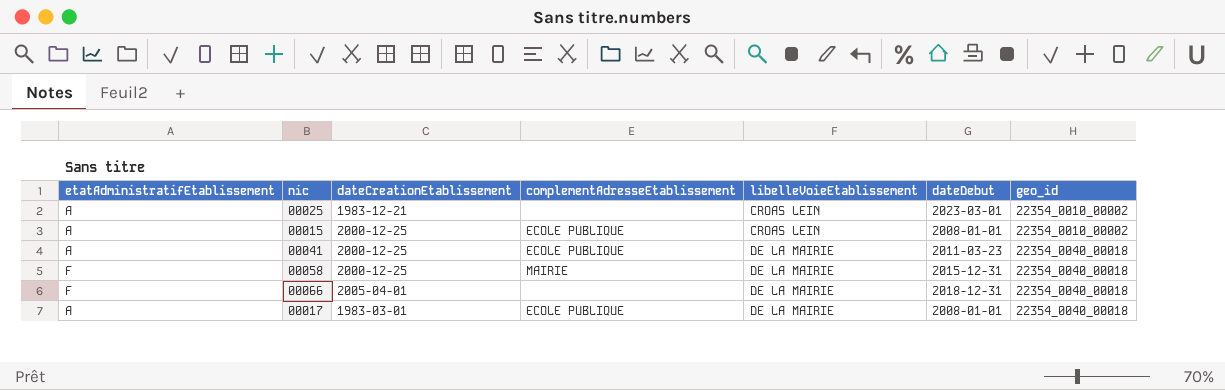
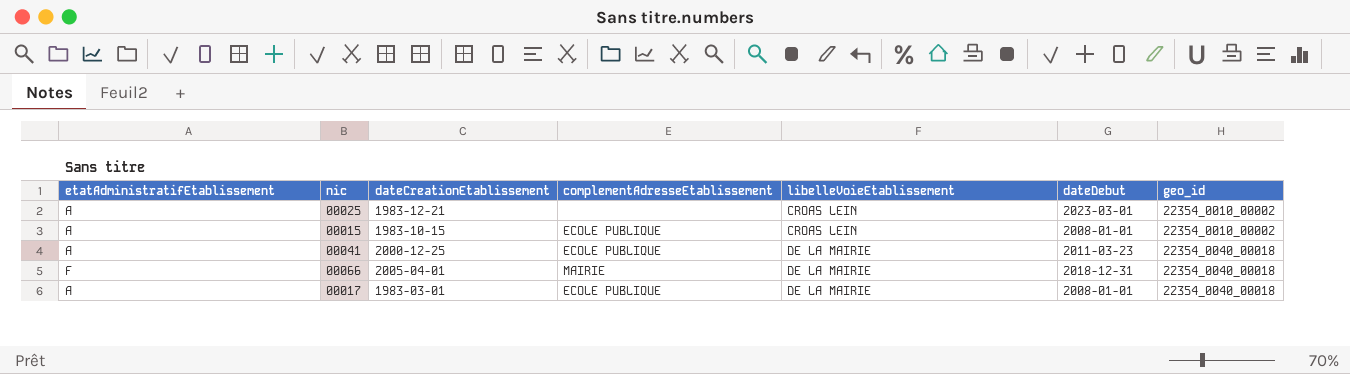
row 00058: F | 2000-12-25 | MAIRIE | DE LA MAIRIE | 2015-12-31 | 22354_0040_00018 -> none
00015 | dateCreationEtablissement: 2000-12-25 -> 1983-10-15
00066 | complementAdresseEtablissement: none -> MAIRIE

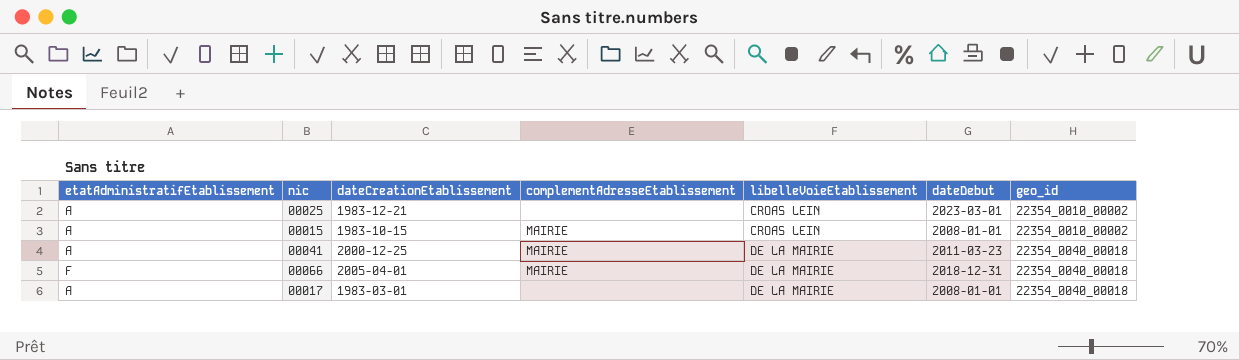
00015 | complementAdresseEtablissement: ECOLE PUBLIQUE -> MAIRIE
00041 | complementAdresseEtablissement: ECOLE PUBLIQUE -> MAIRIE
00017 | complementAdresseEtablissement: ECOLE PUBLIQUE -> none

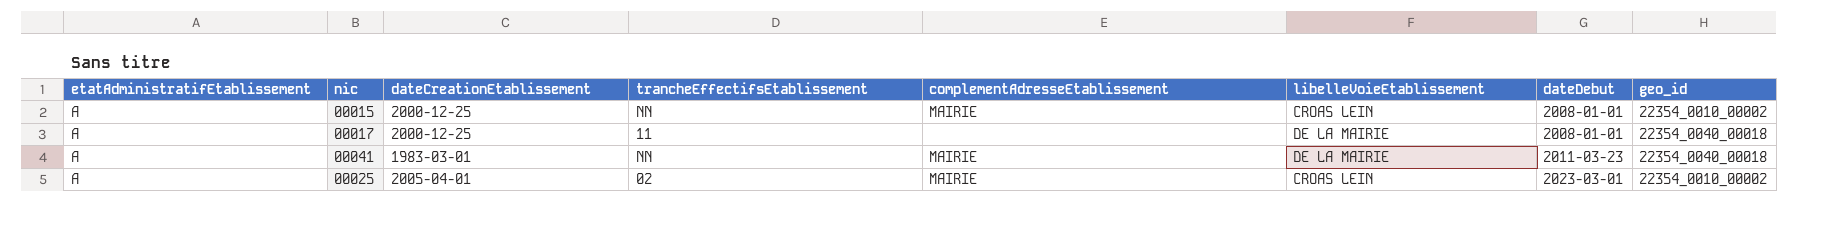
row order: libelleVoieEtablissement ascending -> dateDebut ascending
column trancheEffectifsEtablissement | position: none -> 4
row 00066: F | 2005-04-01 | MAIRIE | DE LA MAIRIE | 2018-12-31 | 22354_0040_00018 -> none
00015 | dateCreationEtablissement: 1983-10-15 -> 2000-12-25
00017 | dateCreationEtablissement: 1983-03-01 -> 2000-12-25
00041 | dateCreationEtablissement: 2000-12-25 -> 1983-03-01
00025 | dateCreationEtablissement: 1983-12-21 -> 2005-04-01
00025 | complementAdresseEtablissement: none -> MAIRIE

